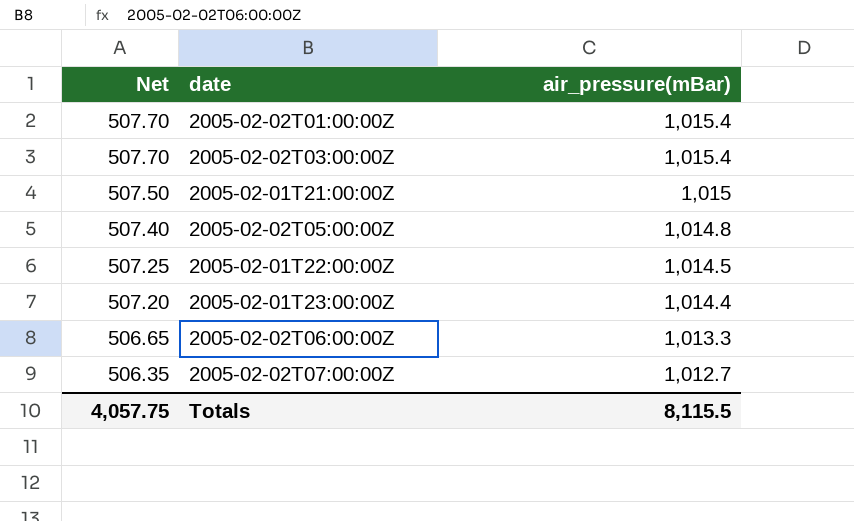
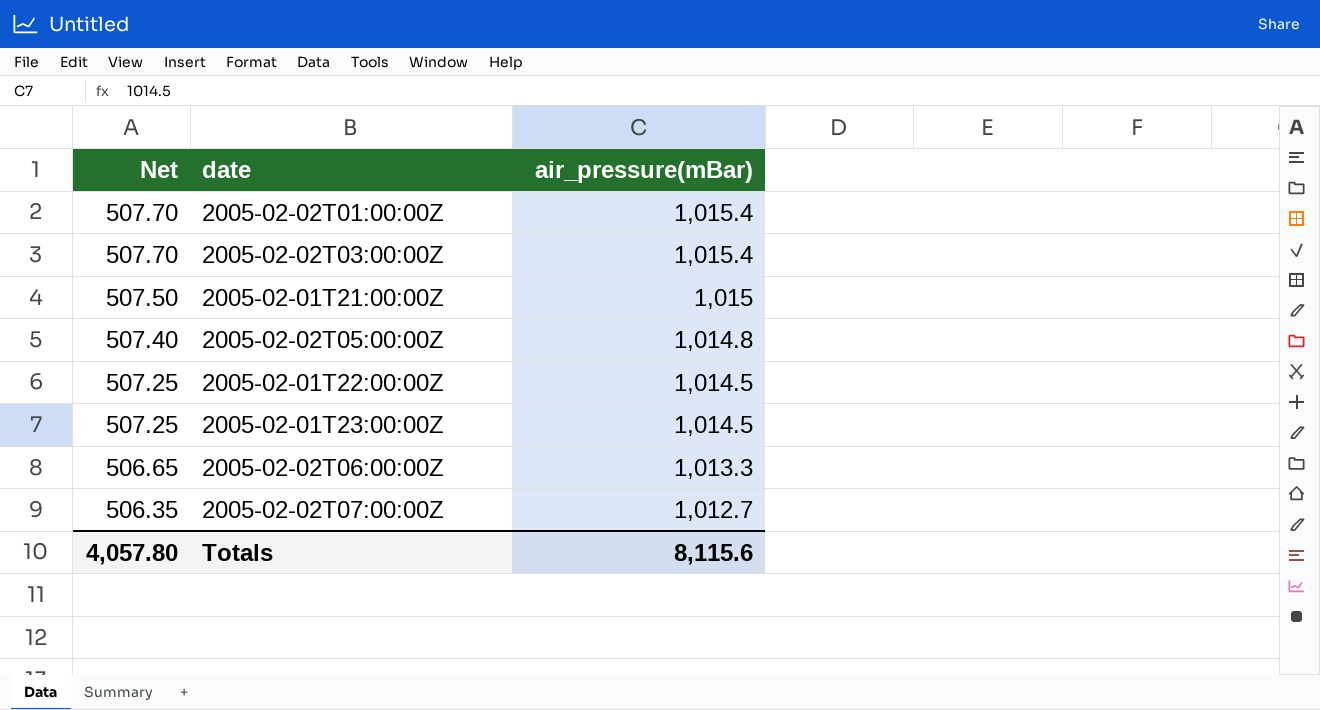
2005-02-01T23:00:00Z | Net: 507.20 -> 507.25
2005-02-01T23:00:00Z | air_pressure(mBar): 1,014.4 -> 1,014.5
Totals | Net: 4,057.75 -> 4,057.80
Totals | air_pressure(mBar): 8,115.5 -> 8,115.6

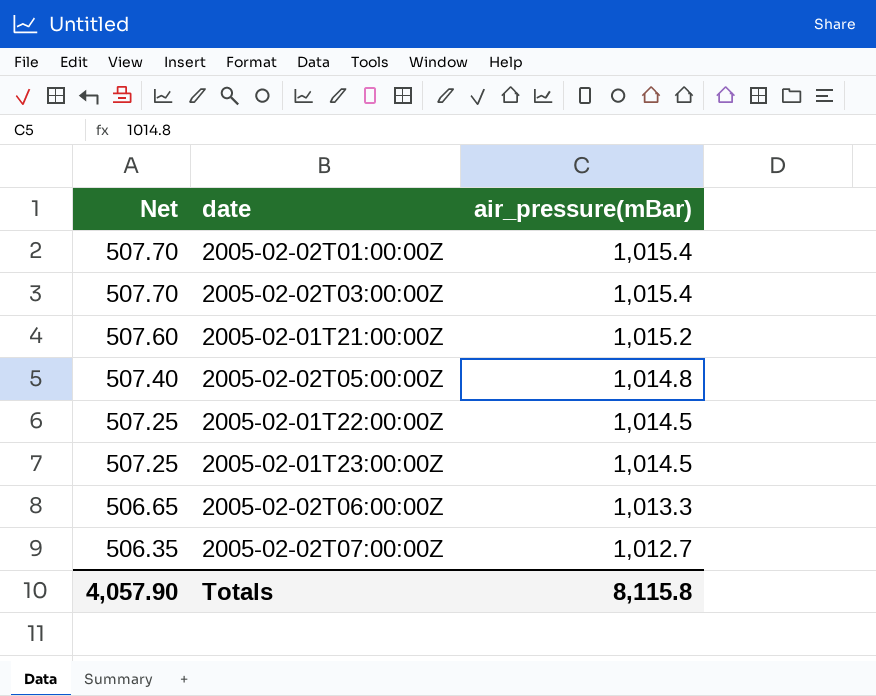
2005-02-01T21:00:00Z | Net: 507.50 -> 507.60
2005-02-01T21:00:00Z | air_pressure(mBar): 1,015 -> 1,015.2
Totals | Net: 4,057.80 -> 4,057.90
Totals | air_pressure(mBar): 8,115.6 -> 8,115.8

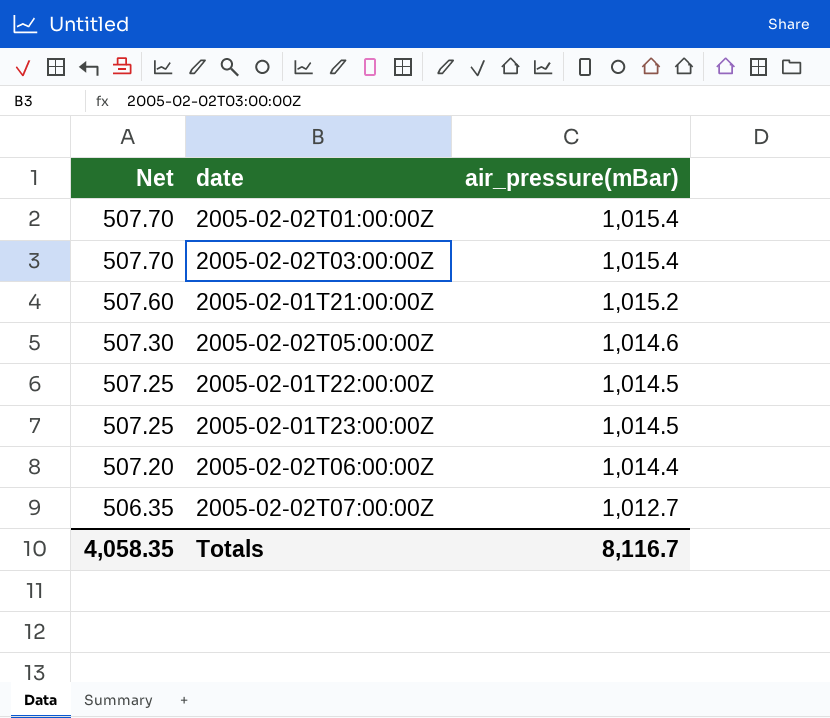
2005-02-02T05:00:00Z | Net: 507.40 -> 507.30
2005-02-02T05:00:00Z | air_pressure(mBar): 1,014.8 -> 1,014.6
2005-02-02T06:00:00Z | Net: 506.65 -> 507.20
2005-02-02T06:00:00Z | air_pressure(mBar): 1,013.3 -> 1,014.4
Totals | Net: 4,057.90 -> 4,058.35
Totals | air_pressure(mBar): 8,115.8 -> 8,116.7

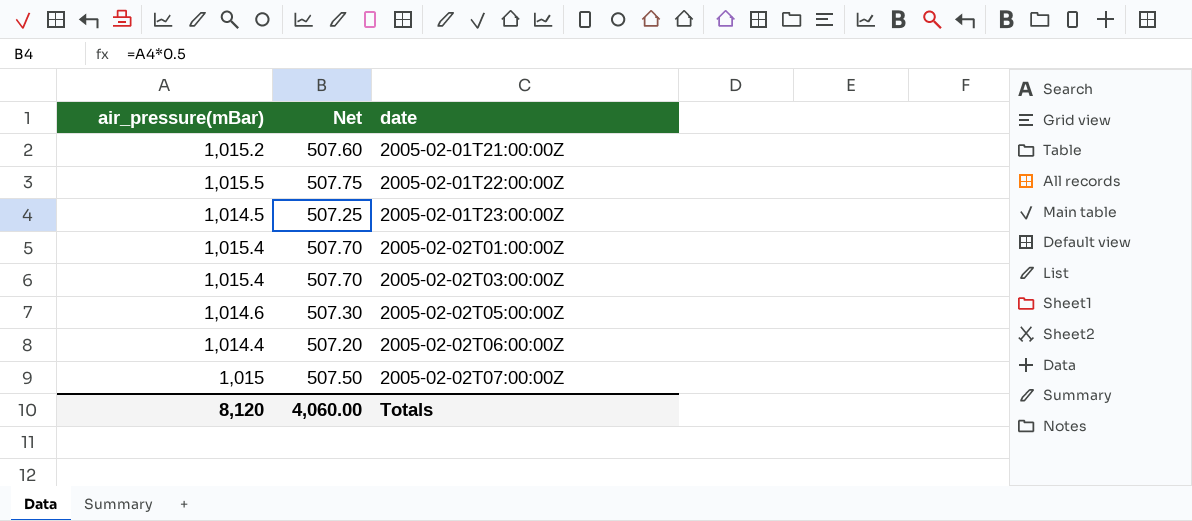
row order: Net descending -> date ascending
column air_pressure(mBar) | position: 3 -> 1
2005-02-01T22:00:00Z | air_pressure(mBar): 1,014.5 -> 1,015.5
2005-02-01T22:00:00Z | Net: 507.25 -> 507.75
2005-02-02T07:00:00Z | air_pressure(mBar): 1,012.7 -> 1,015
2005-02-02T07:00:00Z | Net: 506.35 -> 507.50
Totals | air_pressure(mBar): 8,116.7 -> 8,120
Totals | Net: 4,058.35 -> 4,060.00

